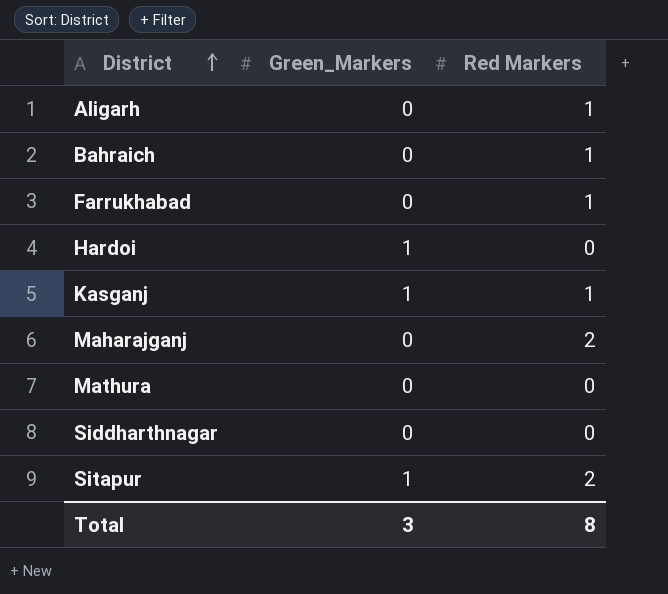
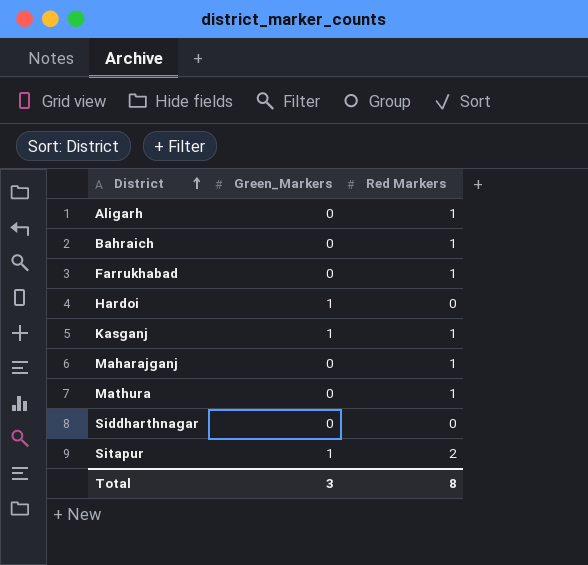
Maharajganj | Red Markers: 2 -> 1
Mathura | Red Markers: 0 -> 1

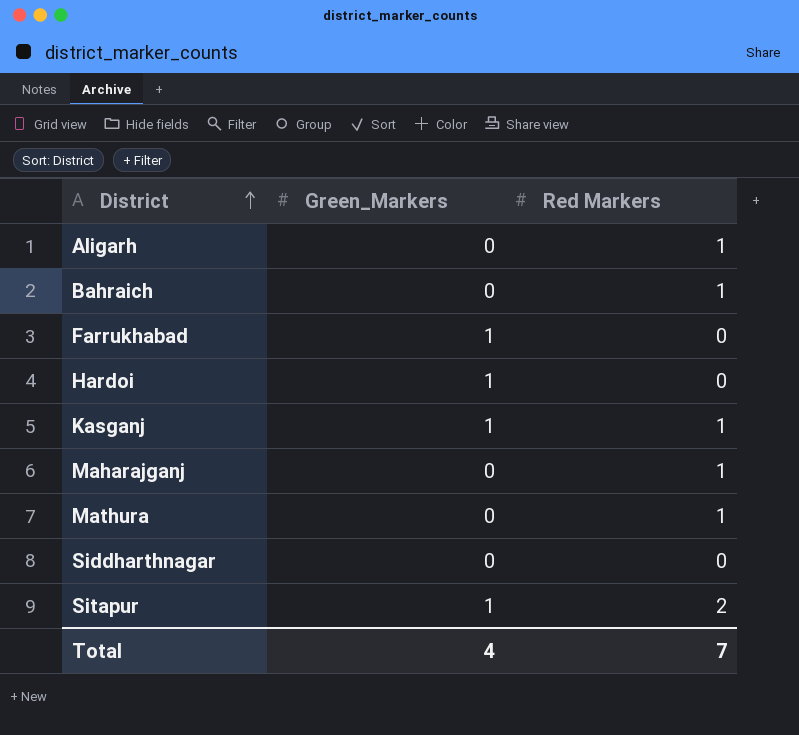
Farrukhabad | Green_Markers: 0 -> 1
Farrukhabad | Red Markers: 1 -> 0
Total | Green_Markers: 3 -> 4
Total | Red Markers: 8 -> 7

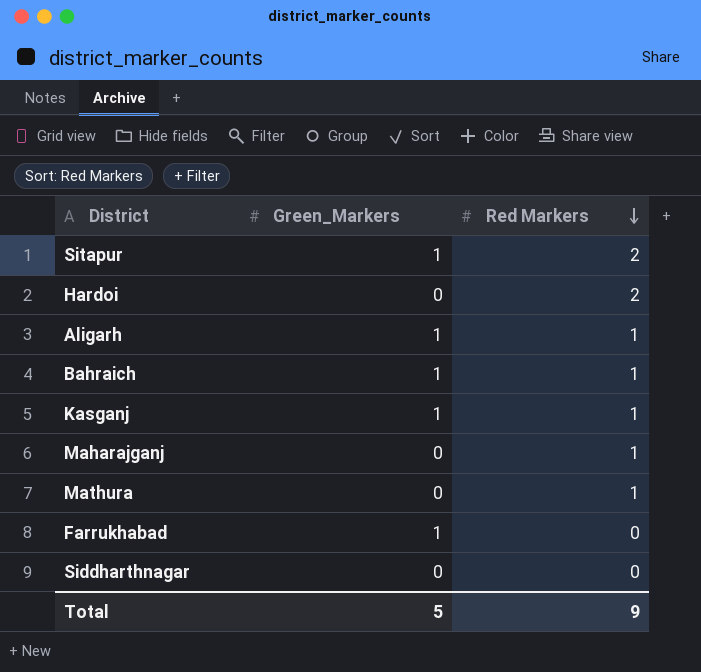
row order: District ascending -> Red Markers descending
Hardoi | Green_Markers: 1 -> 0
Hardoi | Red Markers: 0 -> 2
Aligarh | Green_Markers: 0 -> 1
Bahraich | Green_Markers: 0 -> 1
Total | Green_Markers: 4 -> 5
Total | Red Markers: 7 -> 9

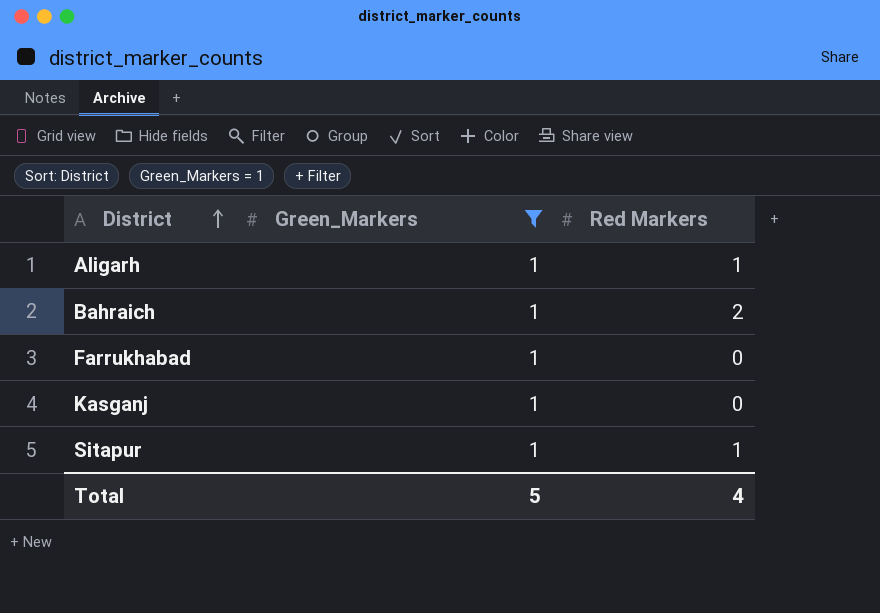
filter: none -> Green_Markers = 1
row order: Red Markers descending -> District ascending
Bahraich | Red Markers: 1 -> 2
Kasganj | Red Markers: 1 -> 0
Sitapur | Red Markers: 2 -> 1
Total | Red Markers: 9 -> 4

